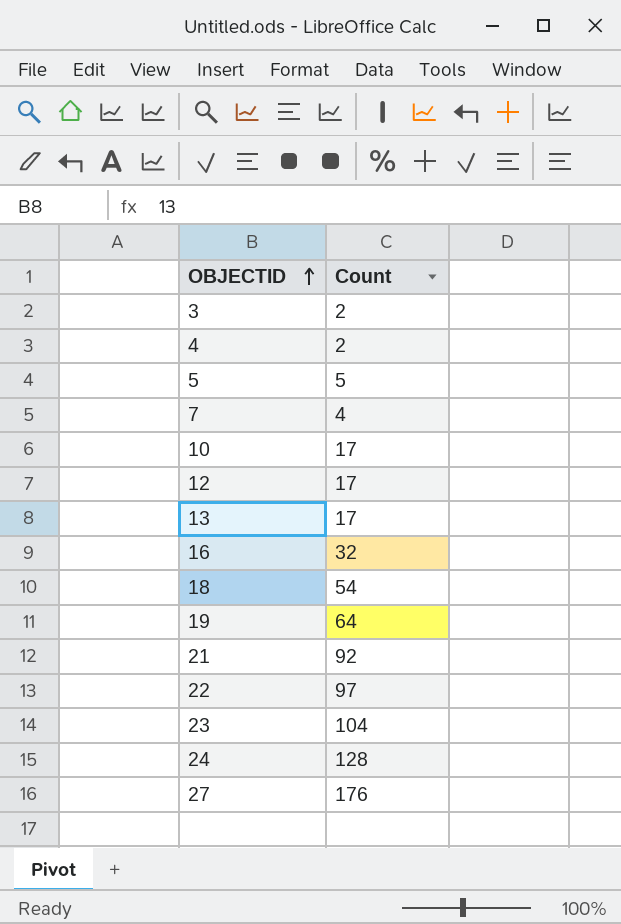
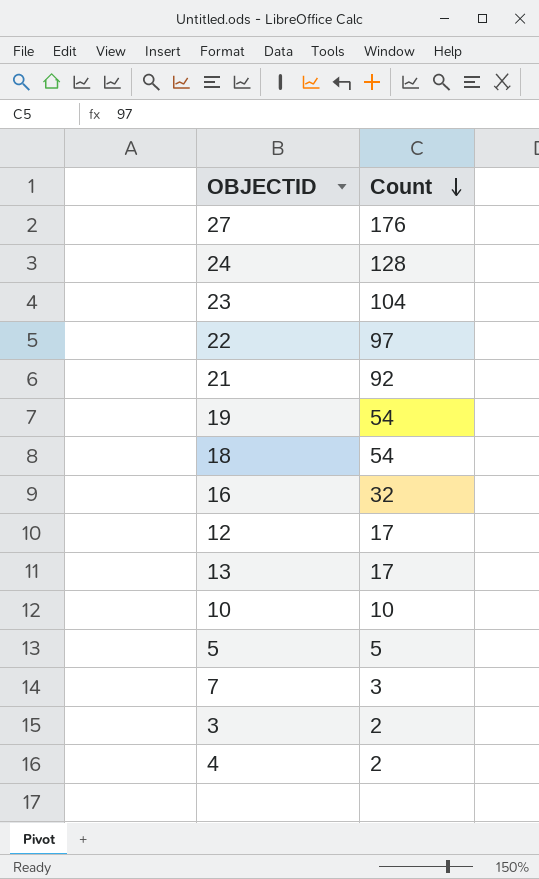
row order: OBJECTID ascending -> Count descending
19 | Count: 64 -> 54
10 | Count: 17 -> 10
7 | Count: 4 -> 3

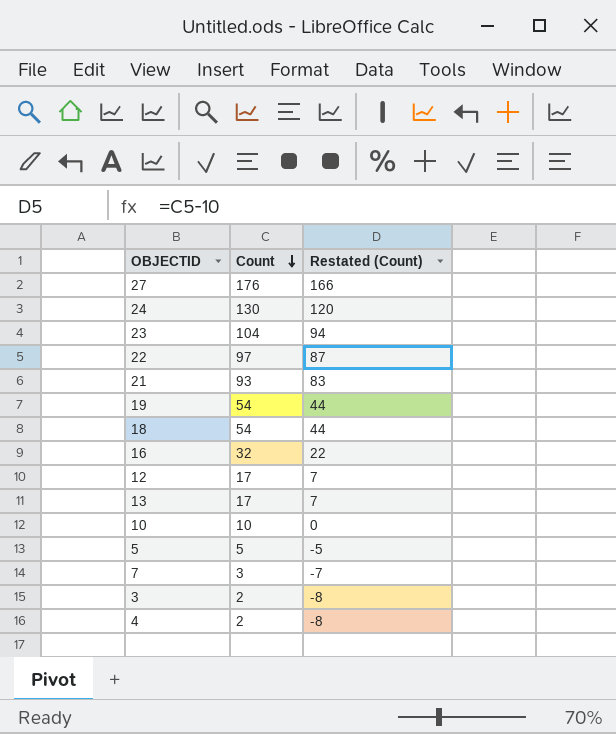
column Restated (Count) | formula: none -> [Count] - 10
24 | Count: 128 -> 130
21 | Count: 92 -> 93

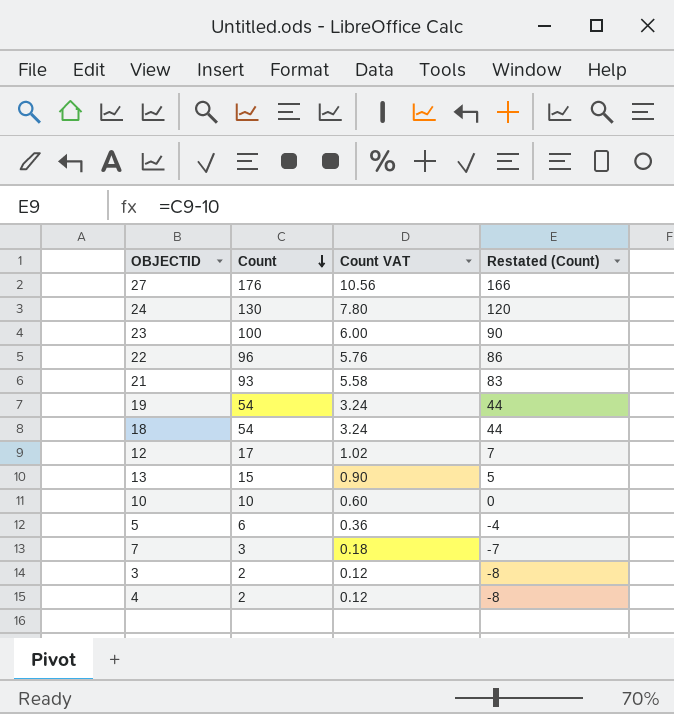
column Count VAT | formula: none -> [Count] * 0.06
row 16: 32 | 22 -> none
23 | Count: 104 -> 100
23 | Restated (Count): 94 -> 90
22 | Count: 97 -> 96
22 | Restated (Count): 87 -> 86
13 | Count: 17 -> 15
13 | Restated (Count): 7 -> 5
5 | Count: 5 -> 6
5 | Restated (Count): -5 -> -4

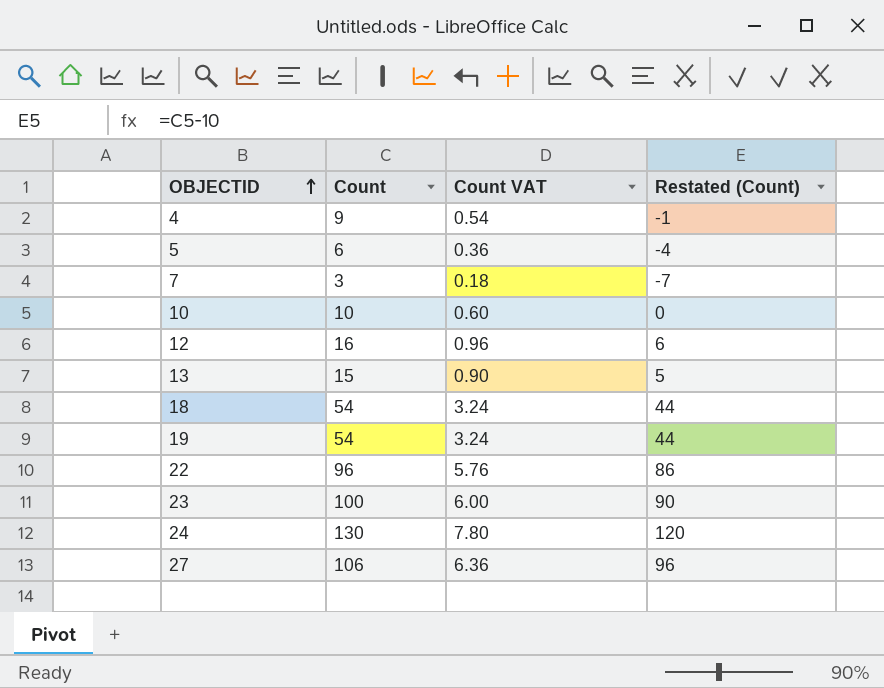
row order: Count descending -> OBJECTID ascending
row 21: 93 | 5.58 | 83 -> none
row 3: 2 | 0.12 | -8 -> none
4 | Count: 2 -> 9
4 | Count VAT: 0.12 -> 0.54
4 | Restated (Count): -8 -> -1
12 | Count: 17 -> 16
12 | Count VAT: 1.02 -> 0.96
12 | Restated (Count): 7 -> 6
27 | Count: 176 -> 106
27 | Count VAT: 10.56 -> 6.36
27 | Restated (Count): 166 -> 96

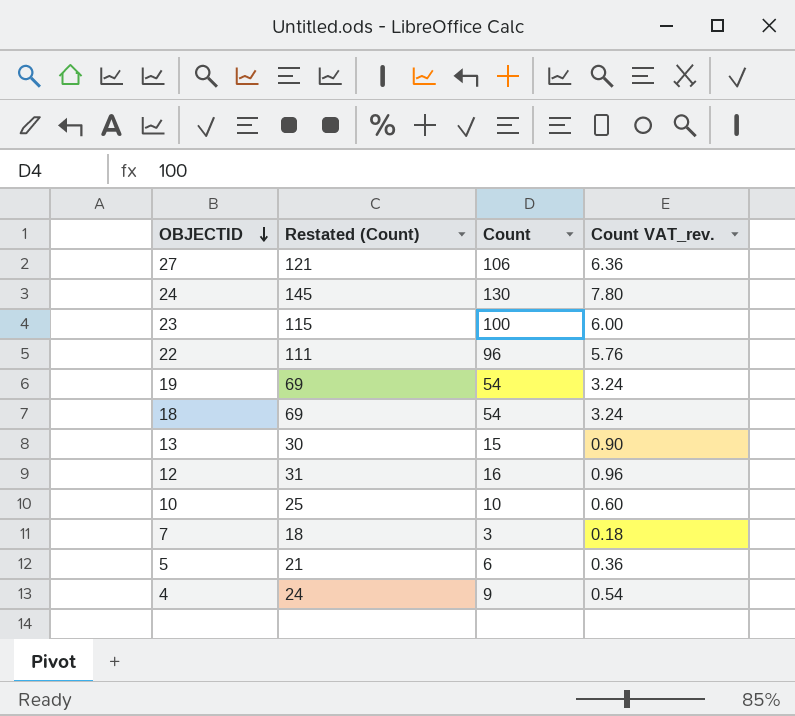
row order: OBJECTID ascending -> OBJECTID descending
column Restated (Count) | formula: [Count] - 10 -> [Count] + 15
column Restated (Count) | position: 4 -> 2
column name: Count VAT -> Count VAT_rev.

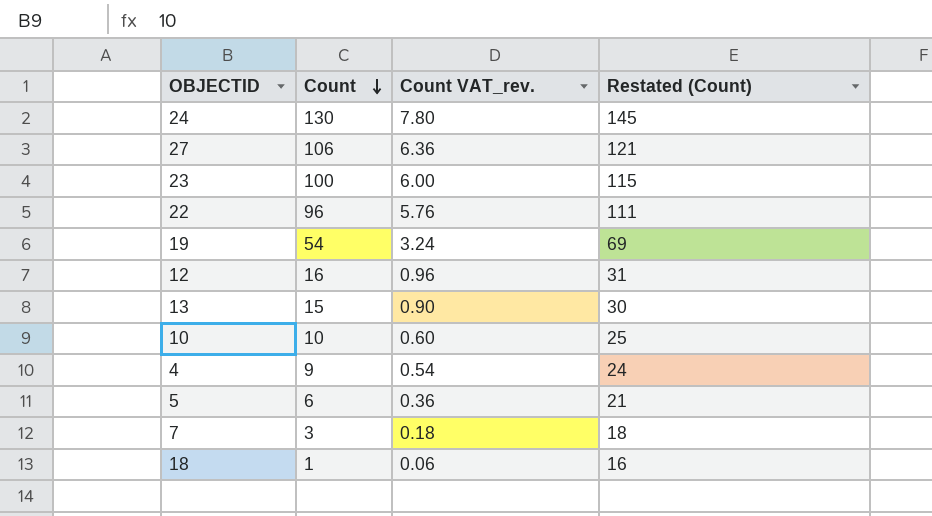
row order: OBJECTID descending -> Count descending
column Restated (Count) | position: 2 -> 4
18 | Count: 54 -> 1
18 | Count VAT_rev.: 3.24 -> 0.06
18 | Restated (Count): 69 -> 16

